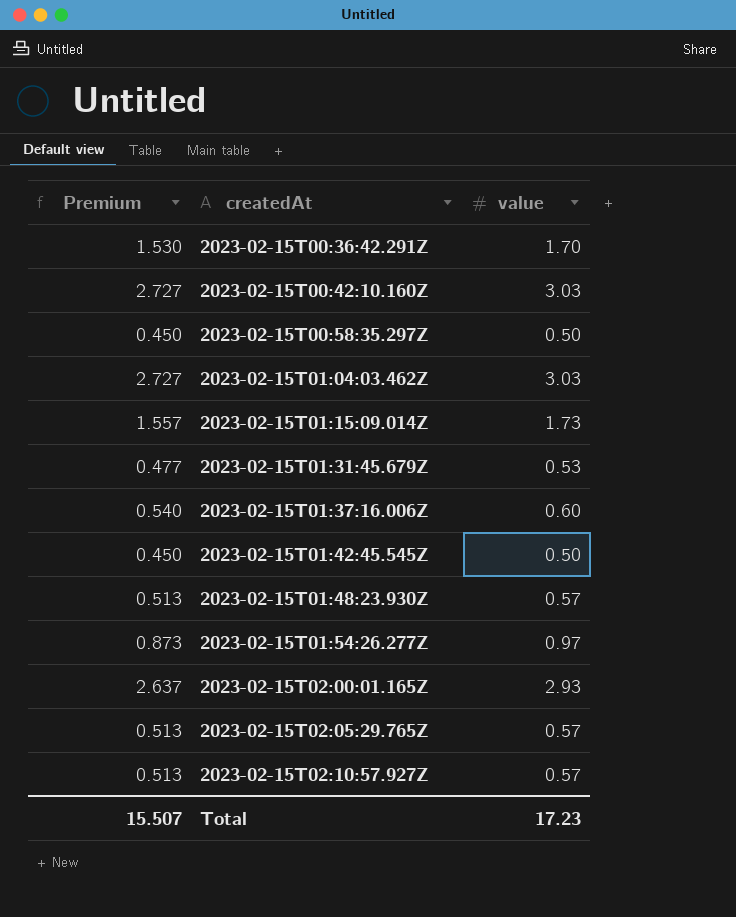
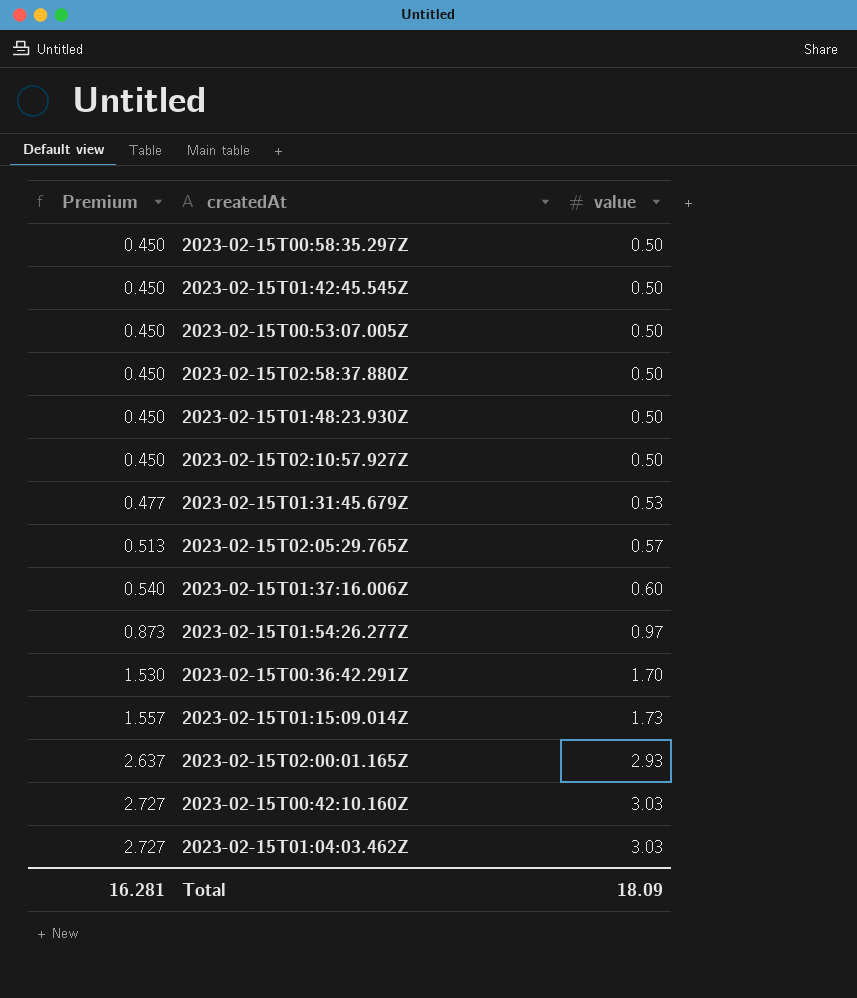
row order: createdAt ascending -> Premium ascending
row 2023-02-15T00:53:07.005Z: none -> 0.450 | 0.50
row 2023-02-15T02:58:37.880Z: none -> 0.450 | 0.50
2023-02-15T01:48:23.930Z | Premium: 0.513 -> 0.450
2023-02-15T01:48:23.930Z | value: 0.57 -> 0.50
2023-02-15T02:10:57.927Z | Premium: 0.513 -> 0.450
2023-02-15T02:10:57.927Z | value: 0.57 -> 0.50
Total | Premium: 15.507 -> 16.281
Total | value: 17.23 -> 18.09

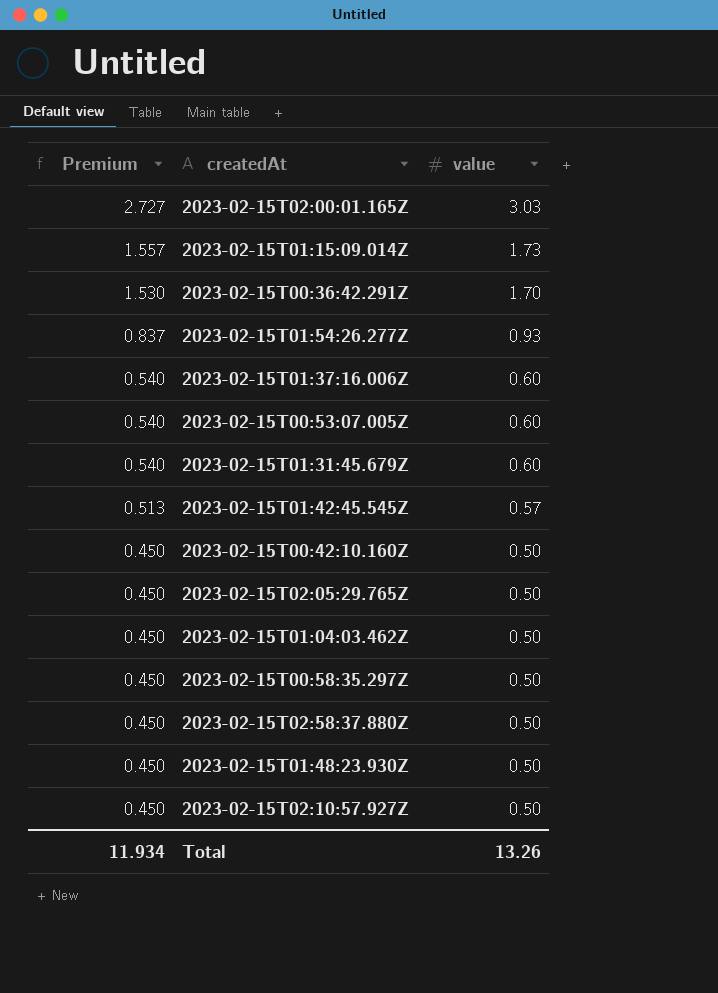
row order: Premium ascending -> Premium descending
2023-02-15T02:00:01.165Z | Premium: 2.637 -> 2.727
2023-02-15T02:00:01.165Z | value: 2.93 -> 3.03
2023-02-15T01:54:26.277Z | Premium: 0.873 -> 0.837
2023-02-15T01:54:26.277Z | value: 0.97 -> 0.93
2023-02-15T00:53:07.005Z | Premium: 0.450 -> 0.540
2023-02-15T00:53:07.005Z | value: 0.50 -> 0.60
2023-02-15T01:31:45.679Z | Premium: 0.477 -> 0.540
2023-02-15T01:31:45.679Z | value: 0.53 -> 0.60
2023-02-15T01:42:45.545Z | Premium: 0.450 -> 0.513
2023-02-15T01:42:45.545Z | value: 0.50 -> 0.57
2023-02-15T00:42:10.160Z | Premium: 2.727 -> 0.450
2023-02-15T00:42:10.160Z | value: 3.03 -> 0.50
2023-02-15T02:05:29.765Z | Premium: 0.513 -> 0.450
2023-02-15T02:05:29.765Z | value: 0.57 -> 0.50
2023-02-15T01:04:03.462Z | Premium: 2.727 -> 0.450
2023-02-15T01:04:03.462Z | value: 3.03 -> 0.50
Total | Premium: 16.281 -> 11.934
Total | value: 18.09 -> 13.26

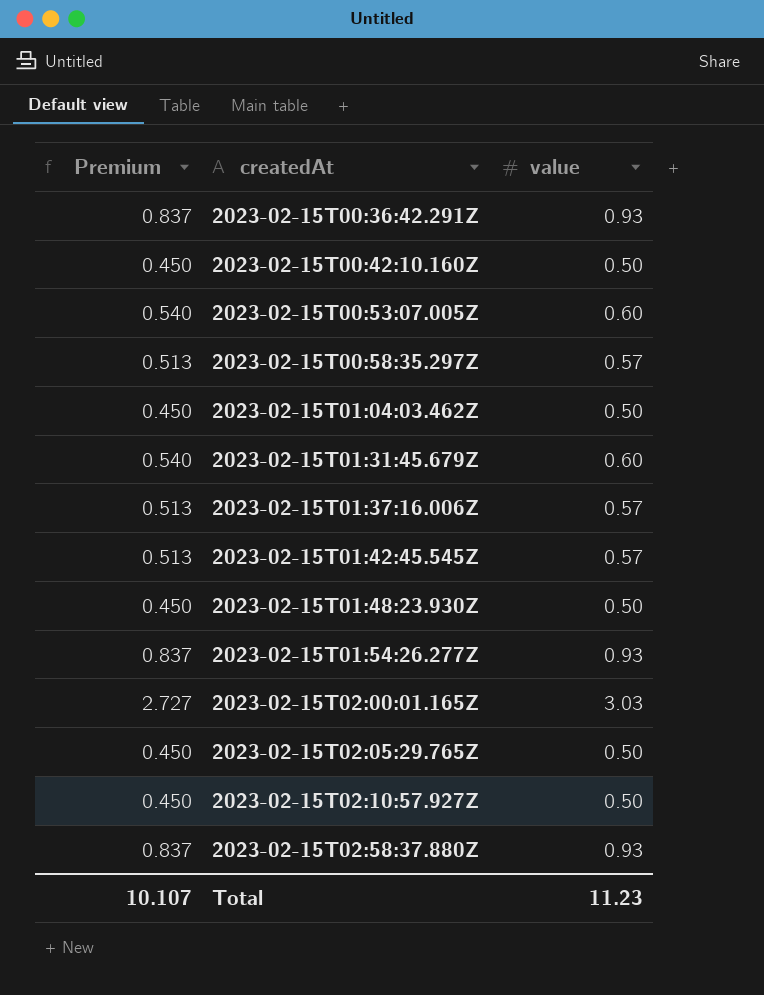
row order: Premium descending -> createdAt ascending
row 2023-02-15T01:15:09.014Z: 1.557 | 1.73 -> none
2023-02-15T00:36:42.291Z | Premium: 1.530 -> 0.837
2023-02-15T00:36:42.291Z | value: 1.70 -> 0.93
2023-02-15T00:58:35.297Z | Premium: 0.450 -> 0.513
2023-02-15T00:58:35.297Z | value: 0.50 -> 0.57
2023-02-15T01:37:16.006Z | Premium: 0.540 -> 0.513
2023-02-15T01:37:16.006Z | value: 0.60 -> 0.57
2023-02-15T02:58:37.880Z | Premium: 0.450 -> 0.837
2023-02-15T02:58:37.880Z | value: 0.50 -> 0.93
Total | Premium: 11.934 -> 10.107
Total | value: 13.26 -> 11.23

